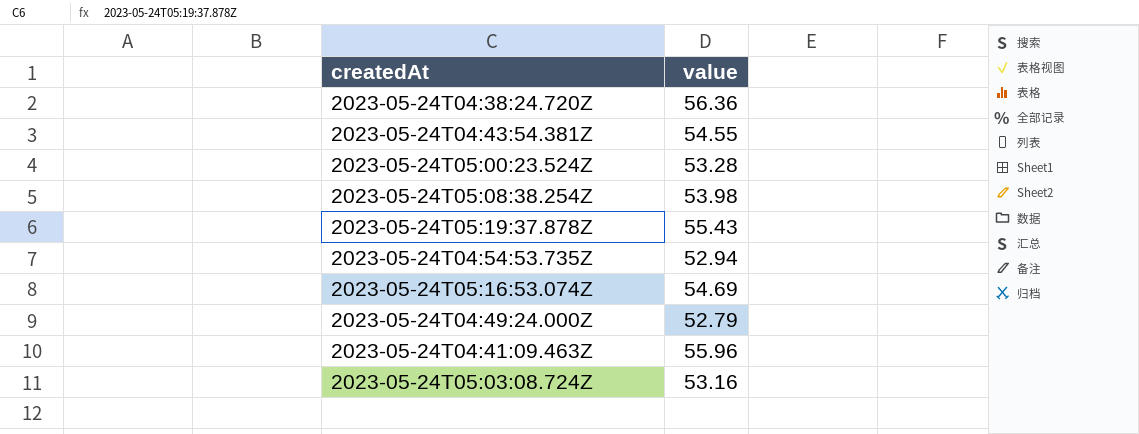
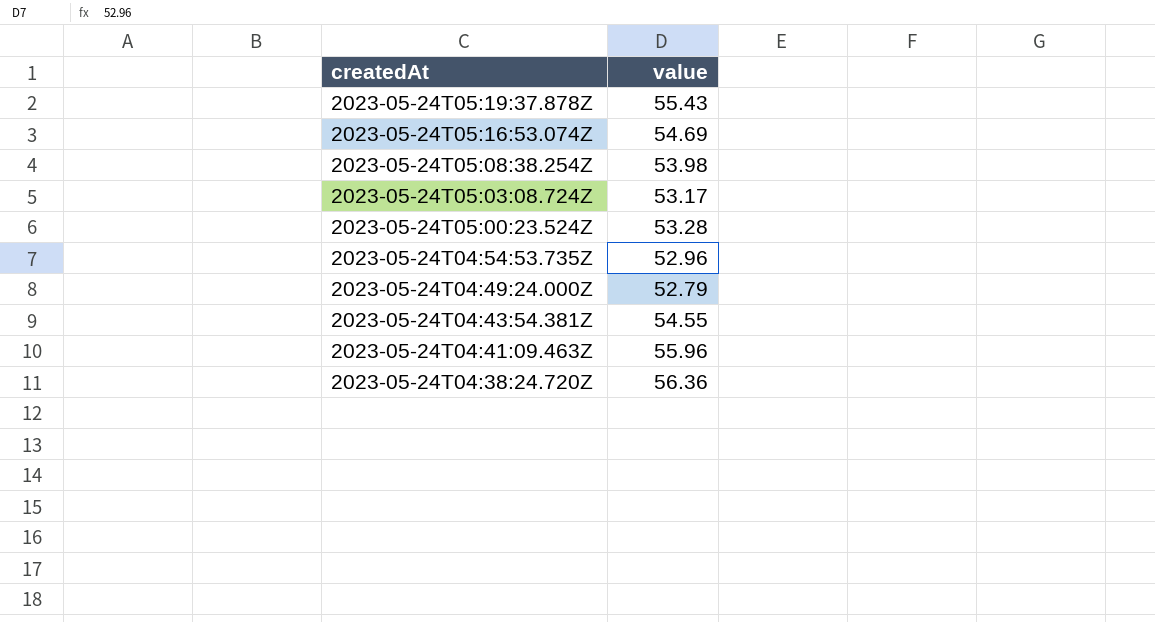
row order: none -> createdAt descending
2023-05-24T05:03:08.724Z | value: 53.16 -> 53.17
2023-05-24T04:54:53.735Z | value: 52.94 -> 52.96

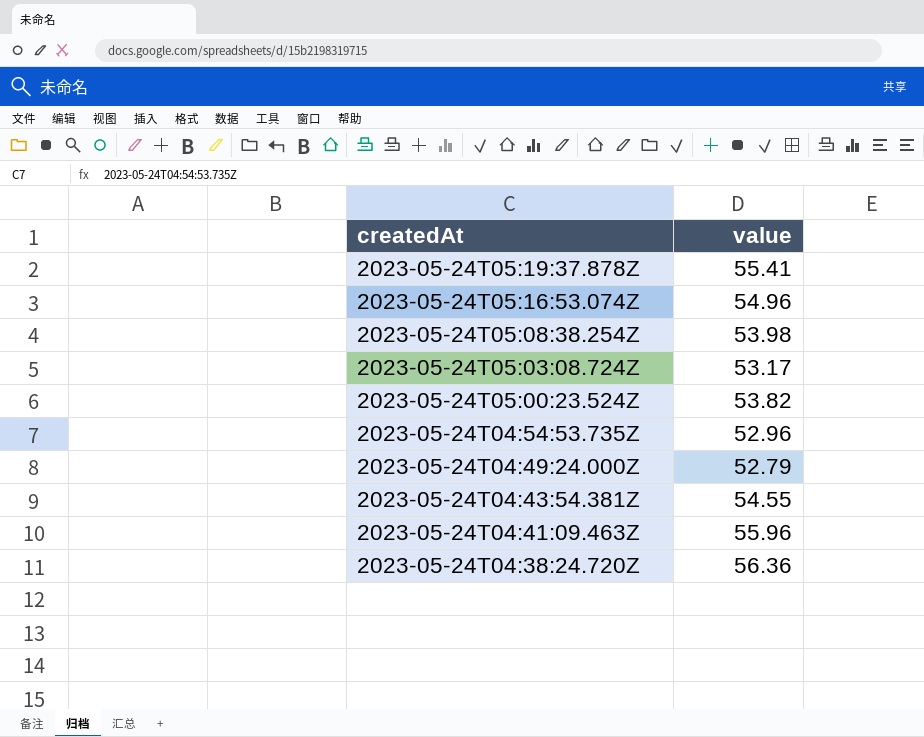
2023-05-24T05:19:37.878Z | value: 55.43 -> 55.41
2023-05-24T05:16:53.074Z | value: 54.69 -> 54.96
2023-05-24T05:00:23.524Z | value: 53.28 -> 53.82

